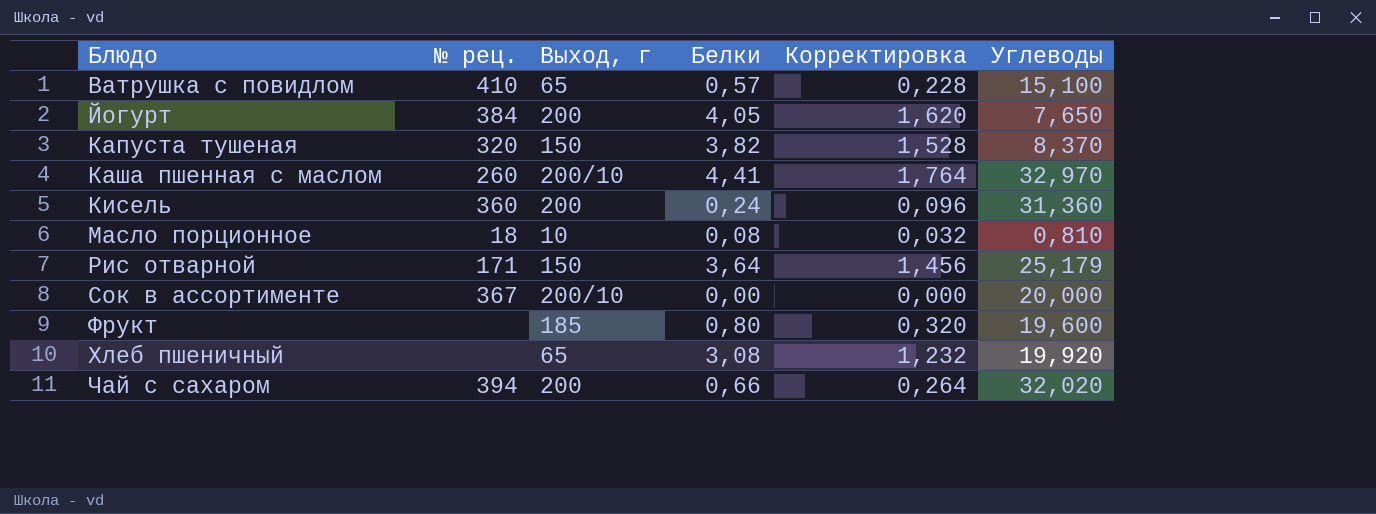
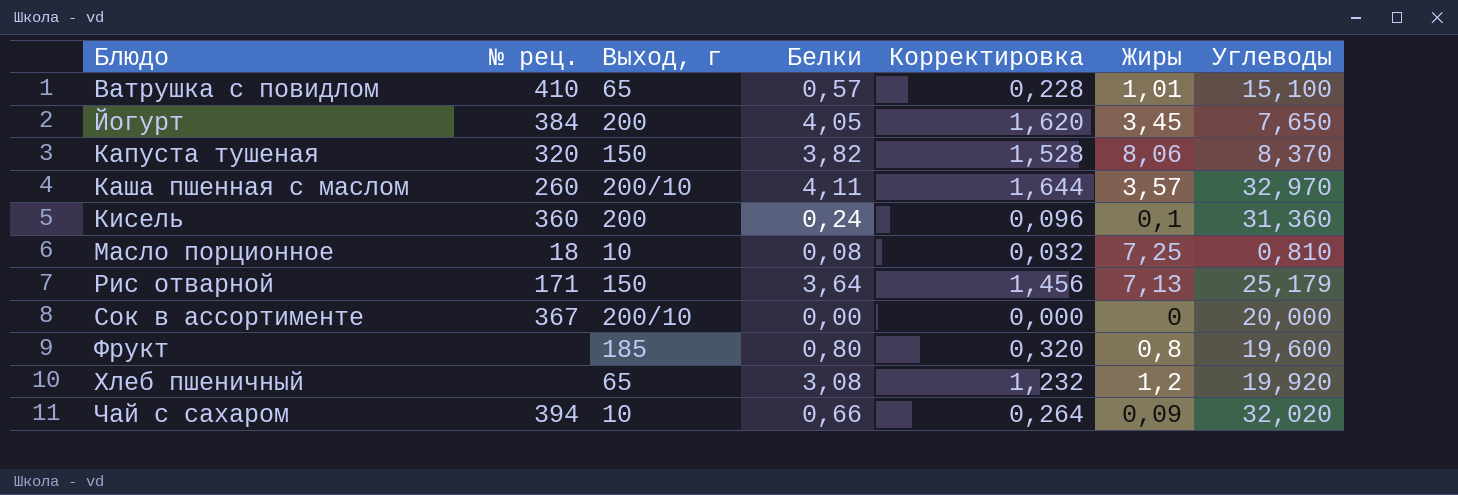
column Жиры | position: none -> 6
Каша пшенная с маслом | Белки: 4,41 -> 4,11
Каша пшенная с маслом | Корректировка: 1,764 -> 1,644
Чай с сахаром | Выход, г: 200 -> 10

